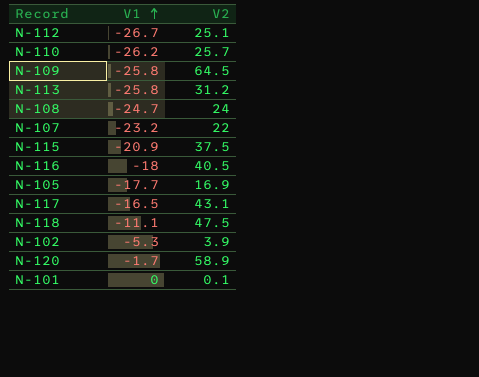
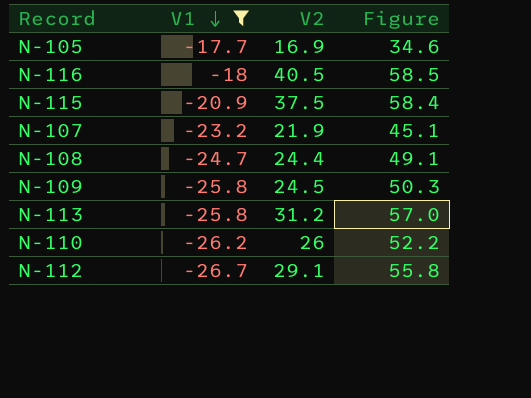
filter: none -> V1 <= -17.7
row order: V1 ascending -> V1 descending
column Figure | formula: none -> [V2] - [V1]
N-107 | V2: 22 -> 21.9
N-108 | V2: 24 -> 24.4
N-109 | V2: 64.5 -> 24.5
N-110 | V2: 25.7 -> 26
N-112 | V2: 25.1 -> 29.1

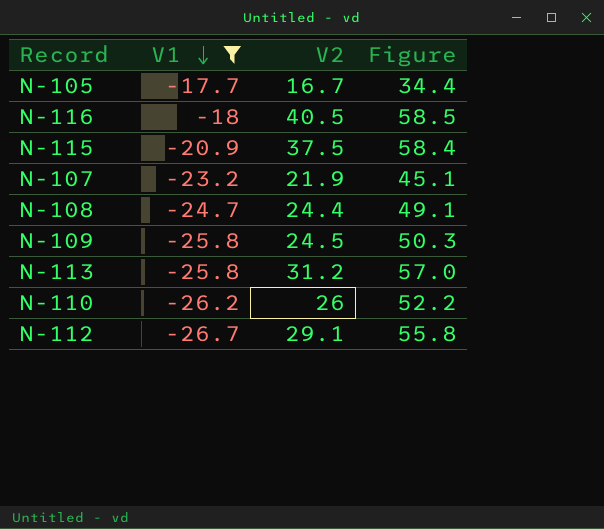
N-105 | V2: 16.9 -> 16.7
N-105 | Figure: 34.6 -> 34.4

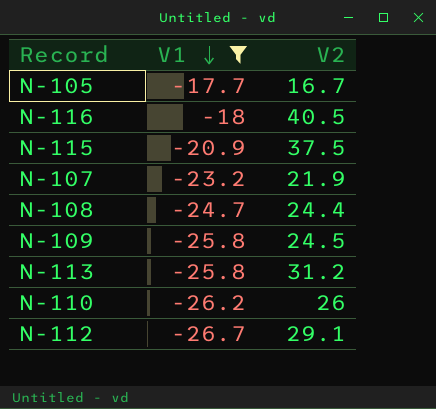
column Figure | formula: [V2] - [V1] -> none

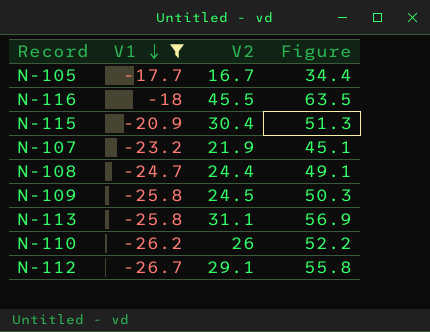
column Figure | formula: none -> [V2] - [V1]
N-116 | V2: 40.5 -> 45.5
N-115 | V2: 37.5 -> 30.4
N-113 | V2: 31.2 -> 31.1

